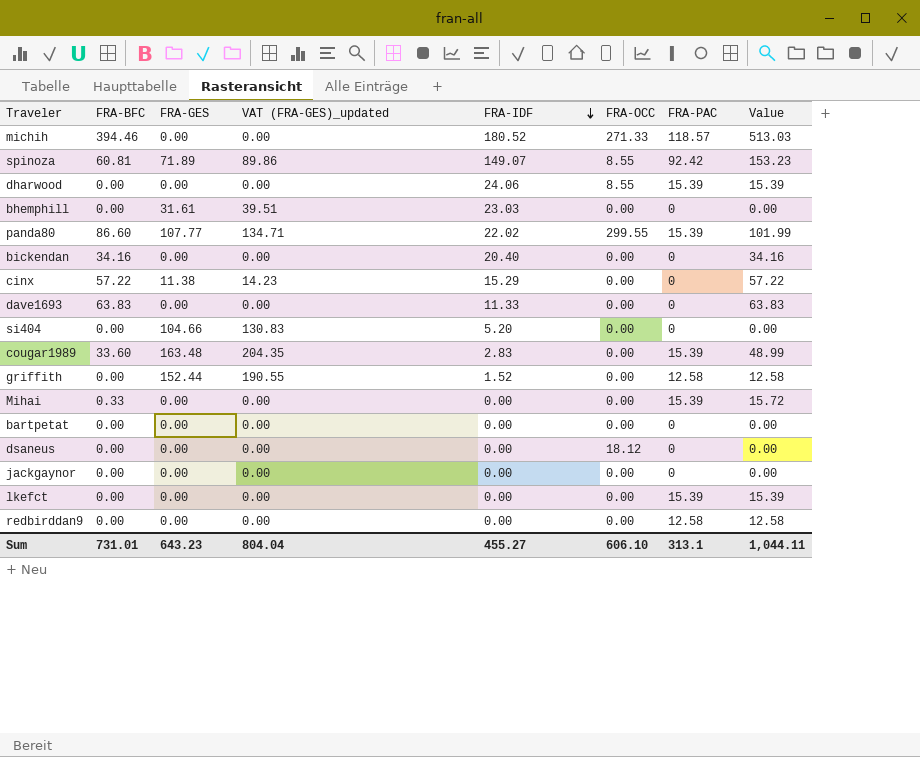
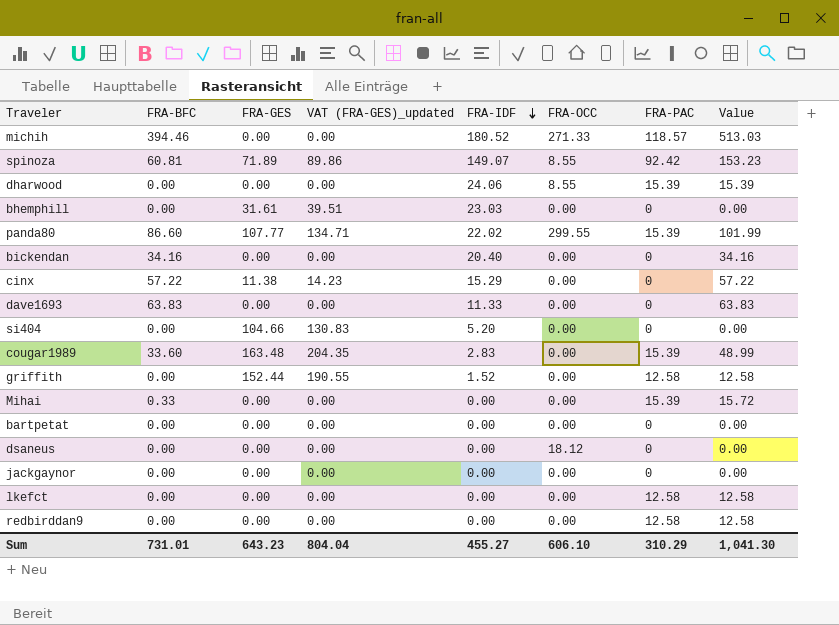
lkefct | FRA-PAC: 15.39 -> 12.58
lkefct | Value: 15.39 -> 12.58
Sum | FRA-PAC: 313.1 -> 310.29
Sum | Value: 1,044.11 -> 1,041.30

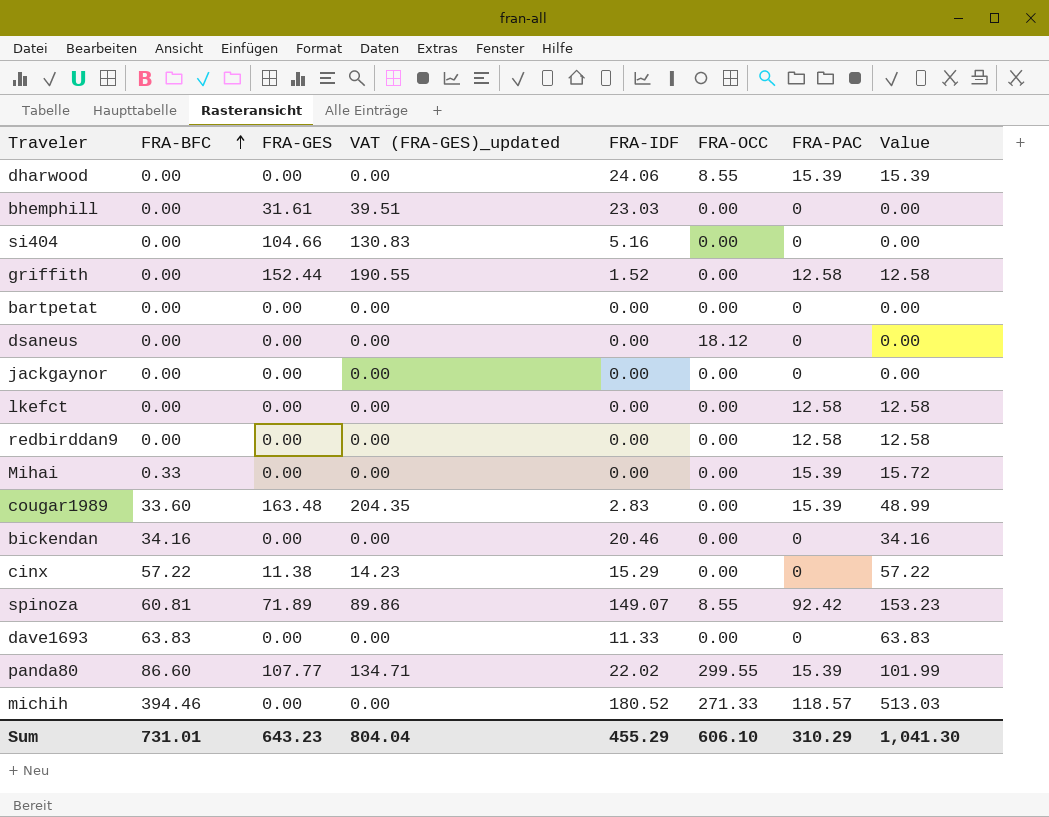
row order: FRA-IDF descending -> FRA-BFC ascending
si404 | FRA-IDF: 5.20 -> 5.16
bickendan | FRA-IDF: 20.40 -> 20.46
Sum | FRA-IDF: 455.27 -> 455.29

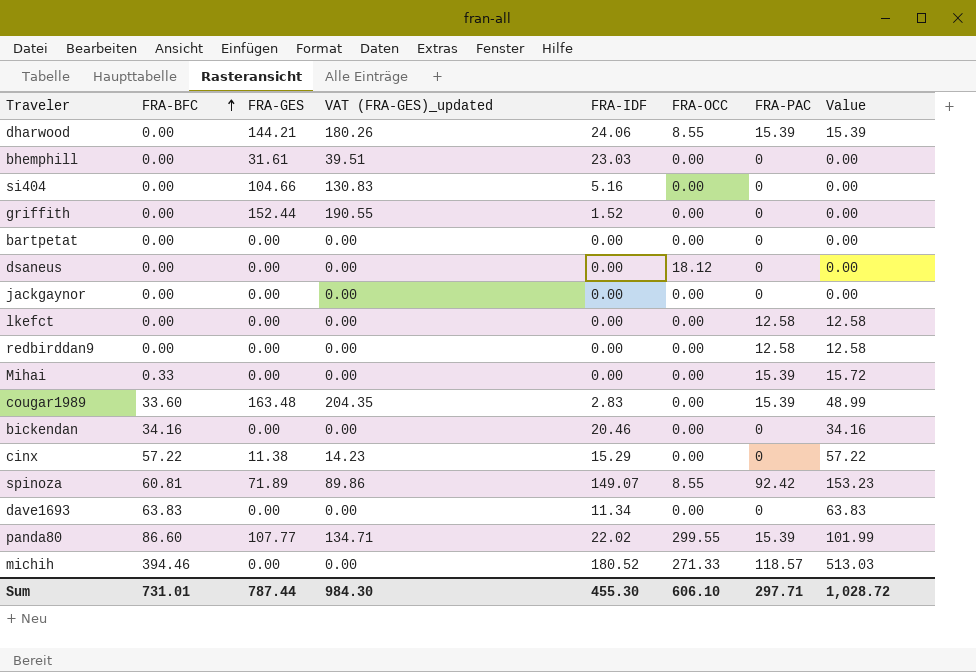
dharwood | FRA-GES: 0.00 -> 144.21
dharwood | VAT (FRA-GES)_updated: 0.00 -> 180.26
griffith | FRA-PAC: 12.58 -> 0
griffith | Value: 12.58 -> 0.00
dave1693 | FRA-IDF: 11.33 -> 11.34
Sum | FRA-GES: 643.23 -> 787.44
Sum | VAT (FRA-GES)_updated: 804.04 -> 984.30
Sum | FRA-IDF: 455.29 -> 455.30
Sum | FRA-PAC: 310.29 -> 297.71
Sum | Value: 1,041.30 -> 1,028.72

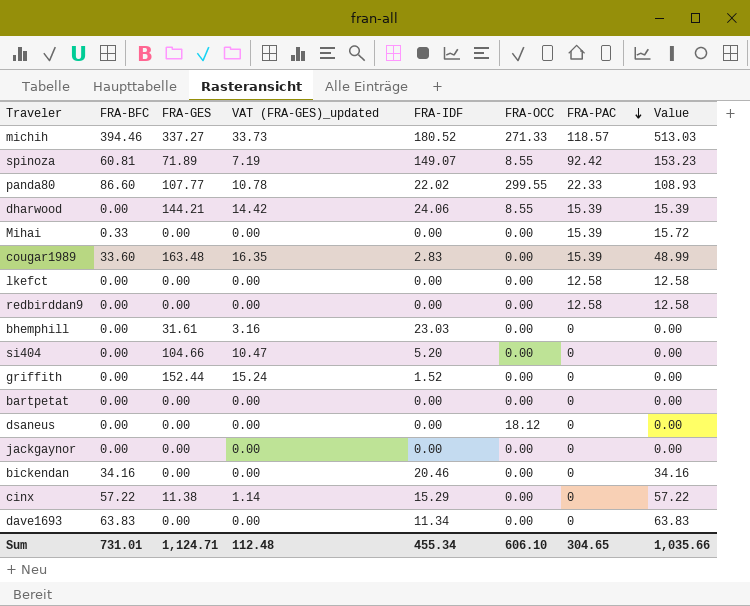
row order: FRA-BFC ascending -> FRA-PAC descending
column VAT (FRA-GES)_updated | formula: [FRA-GES] * 1.25 -> [FRA-GES] * 0.1
michih | FRA-GES: 0.00 -> 337.27
panda80 | FRA-PAC: 15.39 -> 22.33
panda80 | Value: 101.99 -> 108.93
si404 | FRA-IDF: 5.16 -> 5.20
Sum | FRA-GES: 787.44 -> 1,124.71
Sum | VAT (FRA-GES)_updated: 984.30 -> 112.48
Sum | FRA-IDF: 455.30 -> 455.34
Sum | FRA-PAC: 297.71 -> 304.65
Sum | Value: 1,028.72 -> 1,035.66

